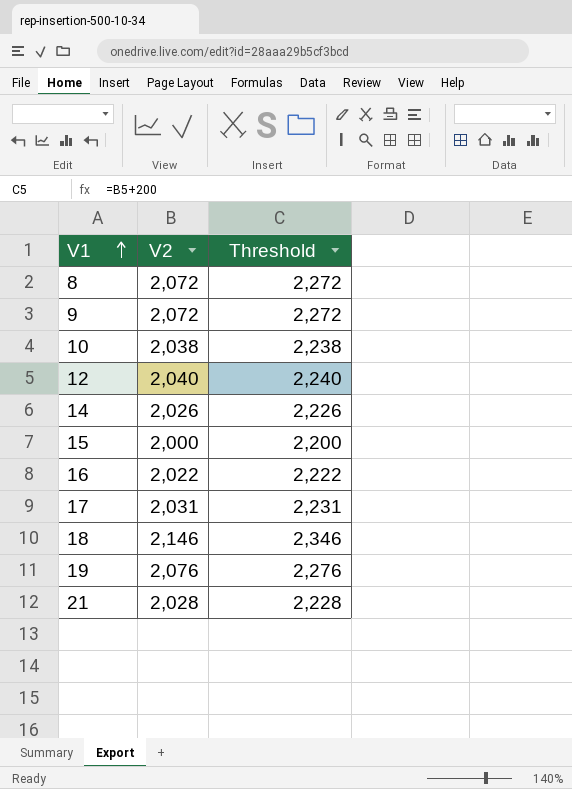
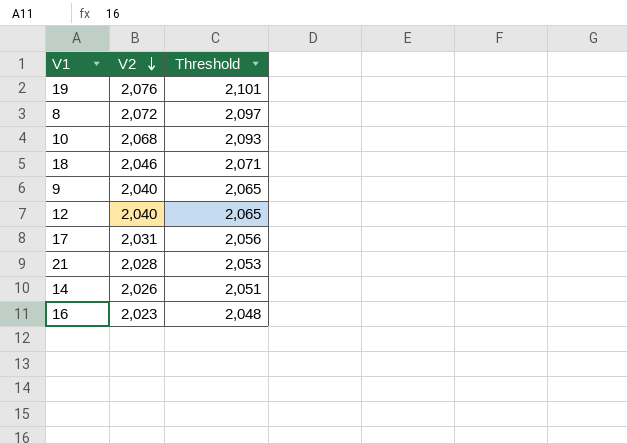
row order: V1 ascending -> V2 descending
column Threshold | formula: [V2] + 200 -> [V2] + 25
row 15: 2,000 | 2,200 -> none
10 | V2: 2,038 -> 2,068
18 | V2: 2,146 -> 2,046
9 | V2: 2,072 -> 2,040
16 | V2: 2,022 -> 2,023

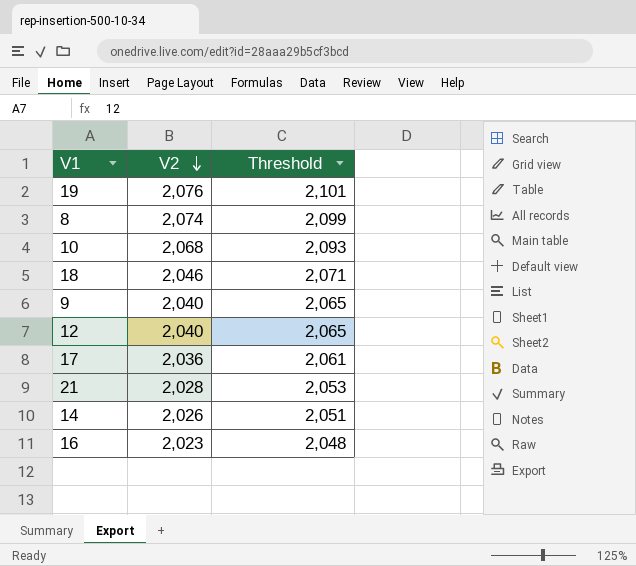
8 | V2: 2,072 -> 2,074
8 | Threshold: 2,097 -> 2,099
17 | V2: 2,031 -> 2,036
17 | Threshold: 2,056 -> 2,061

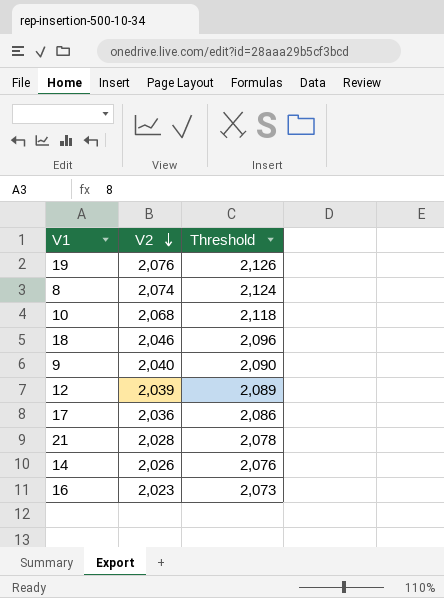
column Threshold | formula: [V2] + 25 -> [V2] + 50
12 | V2: 2,040 -> 2,039

